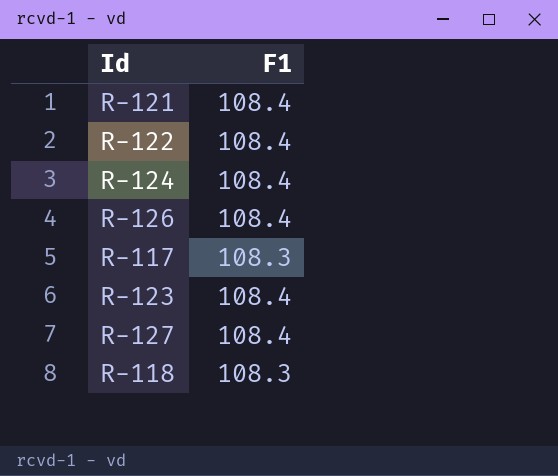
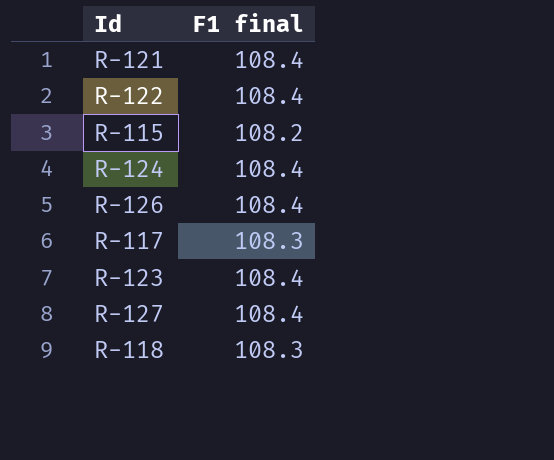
column name: F1 -> F1 final
row R-115: none -> 108.2

